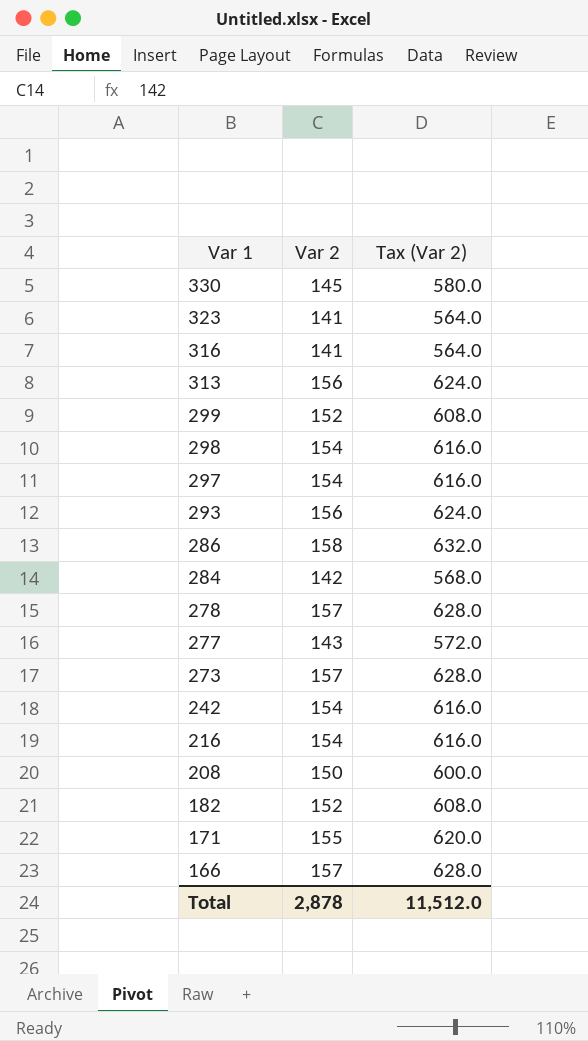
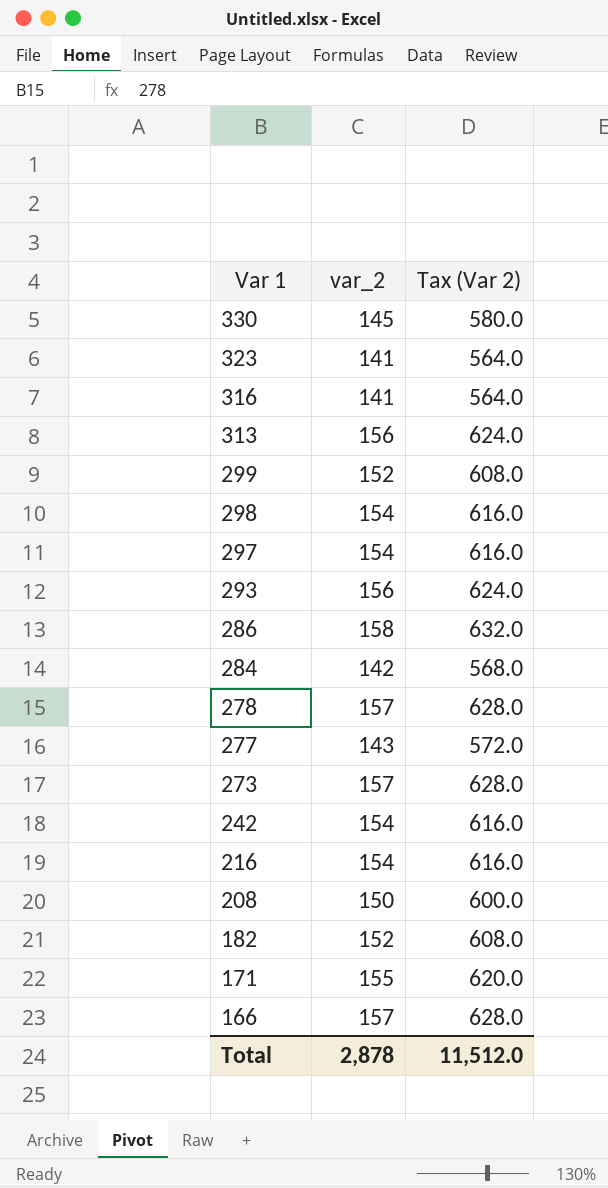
column name: Var 2 -> var_2

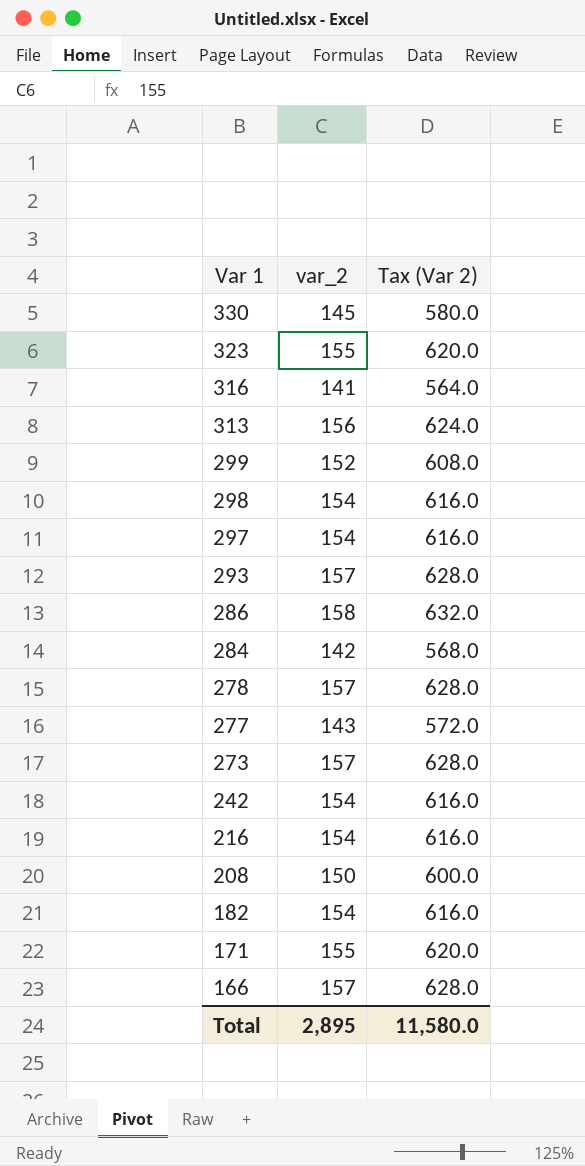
323 | var_2: 141 -> 155
323 | Tax (Var 2): 564.0 -> 620.0
293 | var_2: 156 -> 157
293 | Tax (Var 2): 624.0 -> 628.0
182 | var_2: 152 -> 154
182 | Tax (Var 2): 608.0 -> 616.0
Total | var_2: 2,878 -> 2,895
Total | Tax (Var 2): 11,512.0 -> 11,580.0

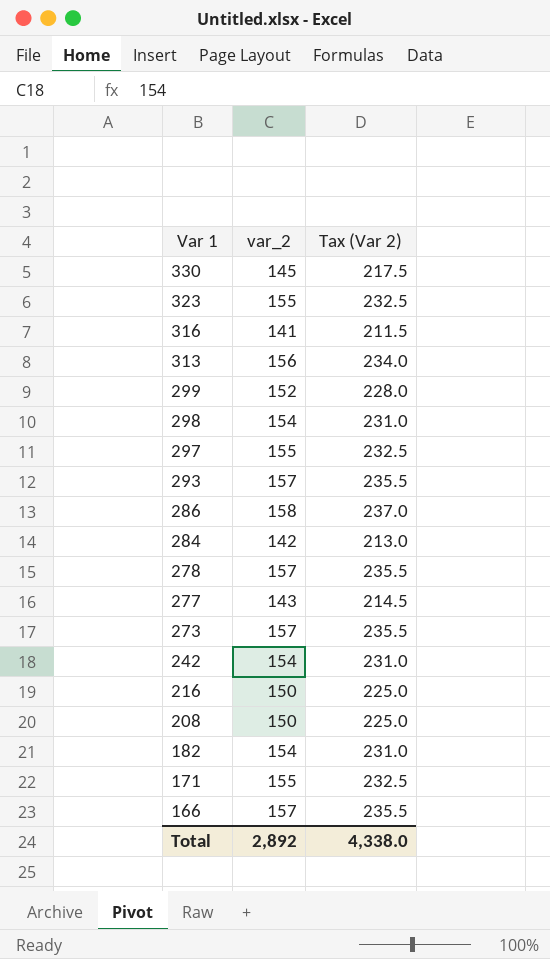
column Tax (Var 2) | formula: [var_2] * 4 -> [var_2] * 1.5
297 | var_2: 154 -> 155
216 | var_2: 154 -> 150
Total | var_2: 2,895 -> 2,892
Total | Tax (Var 2): 11,580.0 -> 4,338.0

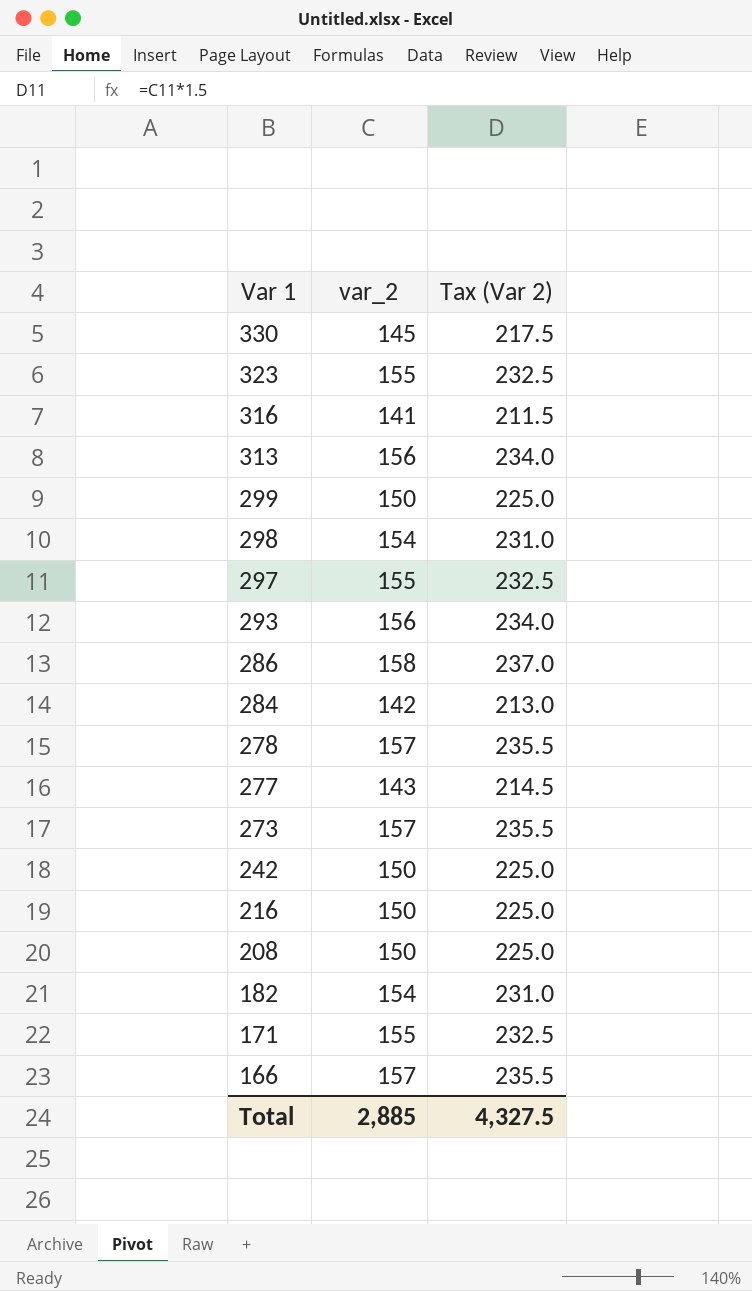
299 | var_2: 152 -> 150
299 | Tax (Var 2): 228.0 -> 225.0
293 | var_2: 157 -> 156
293 | Tax (Var 2): 235.5 -> 234.0
242 | var_2: 154 -> 150
242 | Tax (Var 2): 231.0 -> 225.0
Total | var_2: 2,892 -> 2,885
Total | Tax (Var 2): 4,338.0 -> 4,327.5

